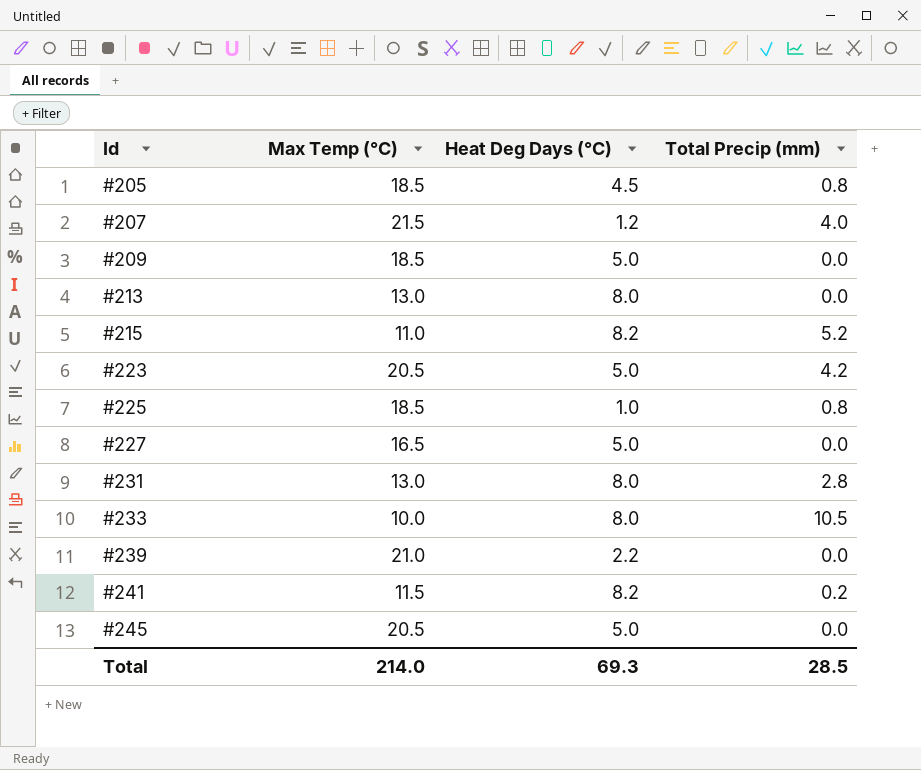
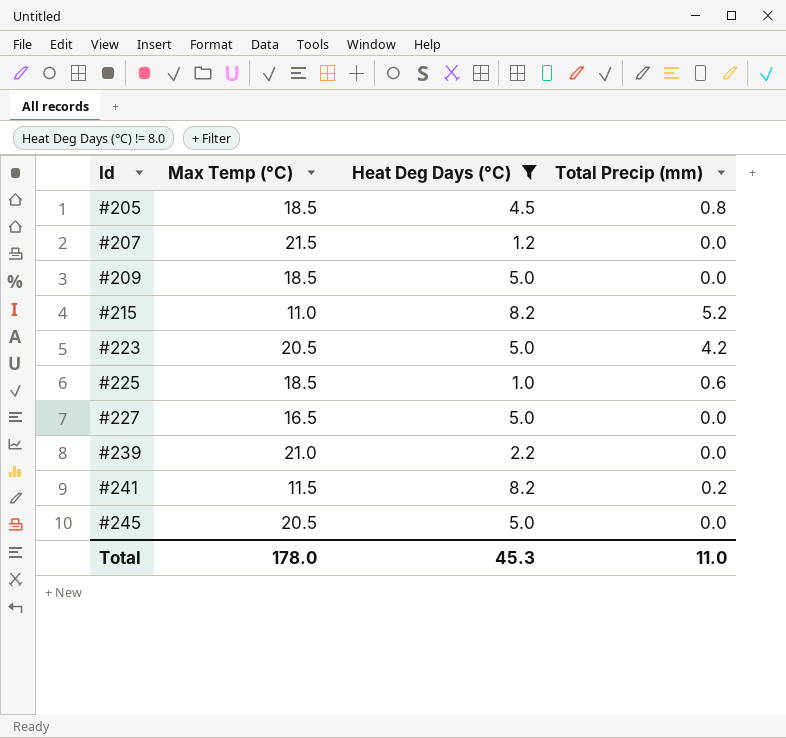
filter: none -> Heat Deg Days (°C) != 8.0
#207 | Total Precip (mm): 4.0 -> 0.0
#225 | Total Precip (mm): 0.8 -> 0.6
Total | Max Temp (°C): 214.0 -> 178.0
Total | Heat Deg Days (°C): 69.3 -> 45.3
Total | Total Precip (mm): 28.5 -> 11.0

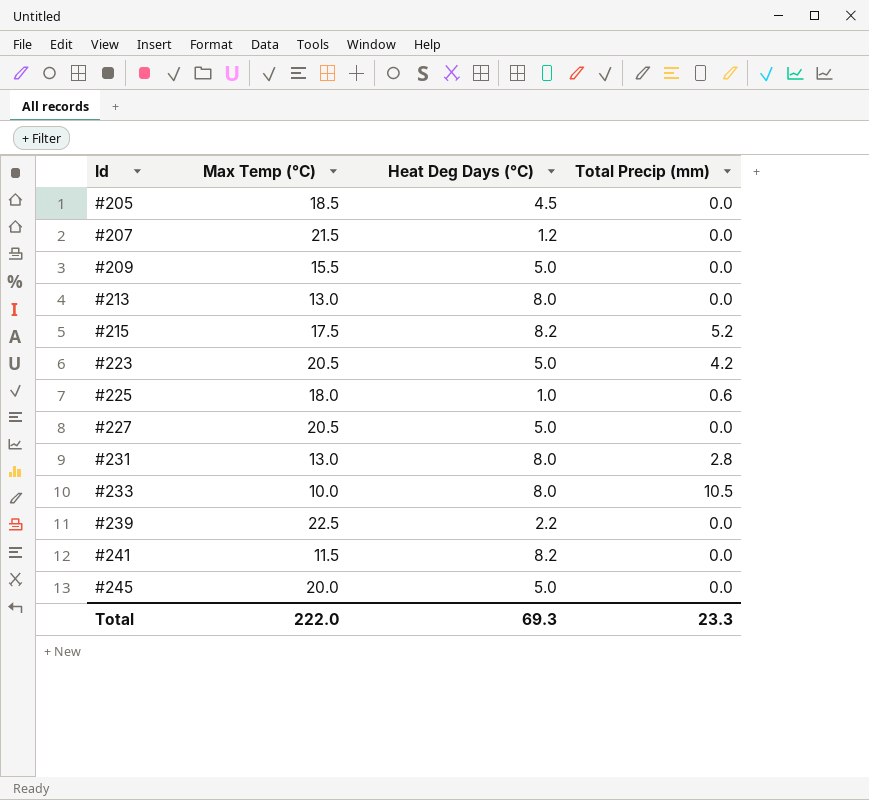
filter: Heat Deg Days (°C) != 8.0 -> none
#205 | Total Precip (mm): 0.8 -> 0.0
#209 | Max Temp (°C): 18.5 -> 15.5
#215 | Max Temp (°C): 11.0 -> 17.5
#225 | Max Temp (°C): 18.5 -> 18.0
#227 | Max Temp (°C): 16.5 -> 20.5
#239 | Max Temp (°C): 21.0 -> 22.5
#241 | Total Precip (mm): 0.2 -> 0.0
#245 | Max Temp (°C): 20.5 -> 20.0
Total | Max Temp (°C): 178.0 -> 222.0
Total | Heat Deg Days (°C): 45.3 -> 69.3
Total | Total Precip (mm): 11.0 -> 23.3

